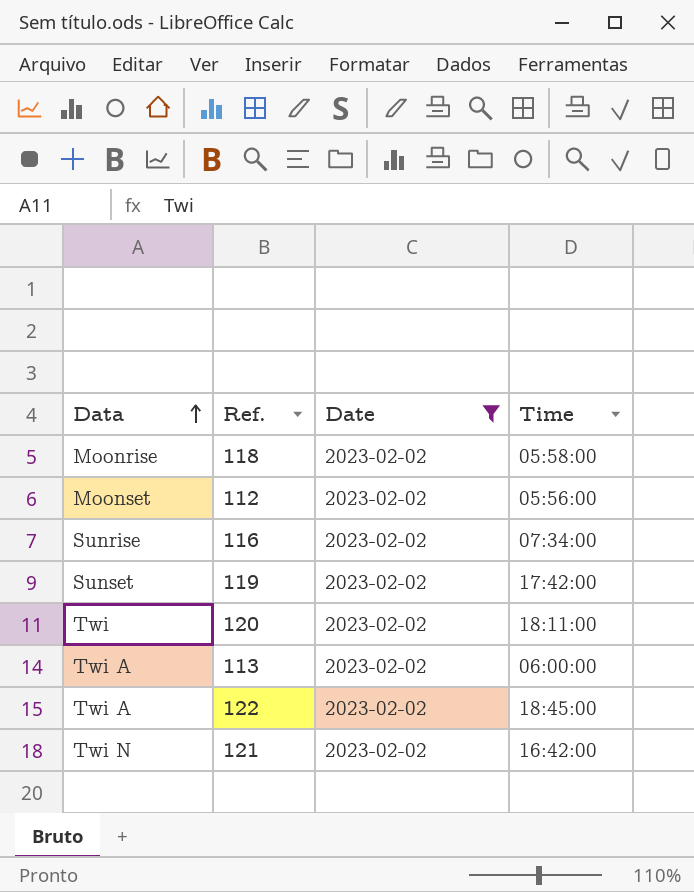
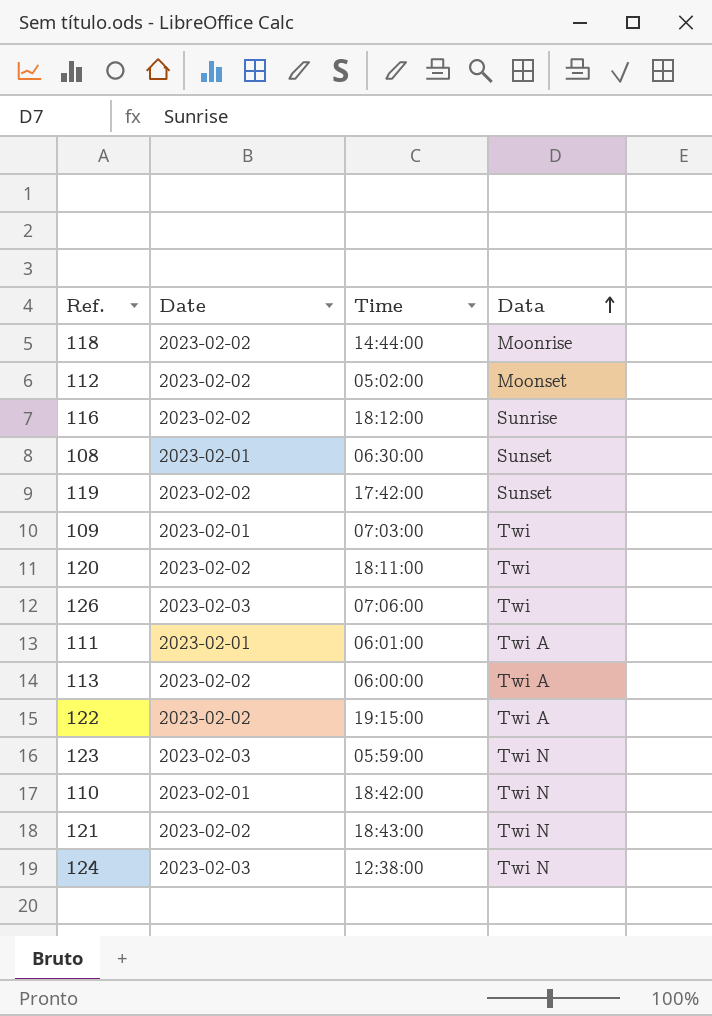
filter: Date = 2023-02-02 -> none
column Data | position: 1 -> 4
118 | Time: 05:58:00 -> 14:44:00
112 | Time: 05:56:00 -> 05:02:00
116 | Time: 07:34:00 -> 18:12:00
122 | Time: 18:45:00 -> 19:15:00
121 | Time: 16:42:00 -> 18:43:00

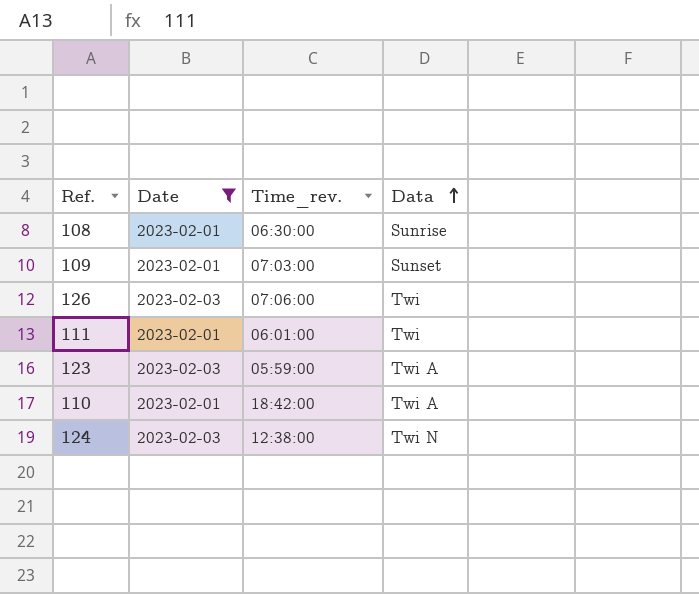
filter: none -> Date != 2023-02-02
column name: Time -> Time_rev.
108 | Data: Sunset -> Sunrise
109 | Data: Twi -> Sunset
111 | Data: Twi A -> Twi
123 | Data: Twi N -> Twi A
110 | Data: Twi N -> Twi A

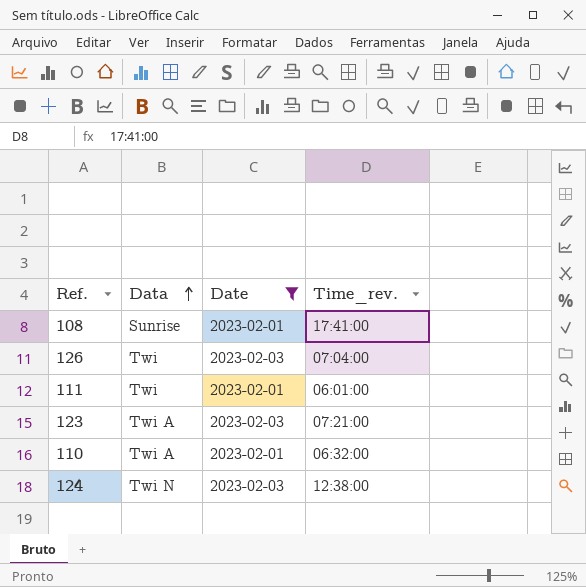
column Data | position: 4 -> 2
row 109: 2023-02-01 | 07:03:00 | Sunset -> none
108 | Time_rev.: 06:30:00 -> 17:41:00
126 | Time_rev.: 07:06:00 -> 07:04:00
123 | Time_rev.: 05:59:00 -> 07:21:00
110 | Time_rev.: 18:42:00 -> 06:32:00

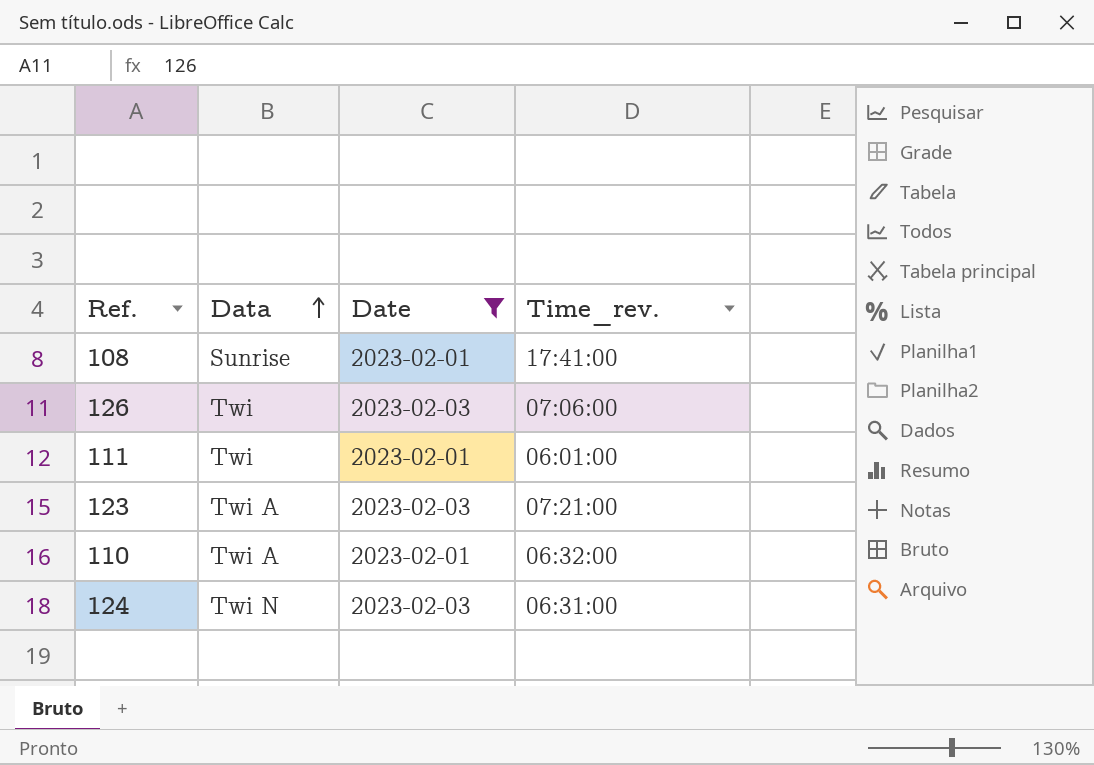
126 | Time_rev.: 07:04:00 -> 07:06:00
124 | Time_rev.: 12:38:00 -> 06:31:00

